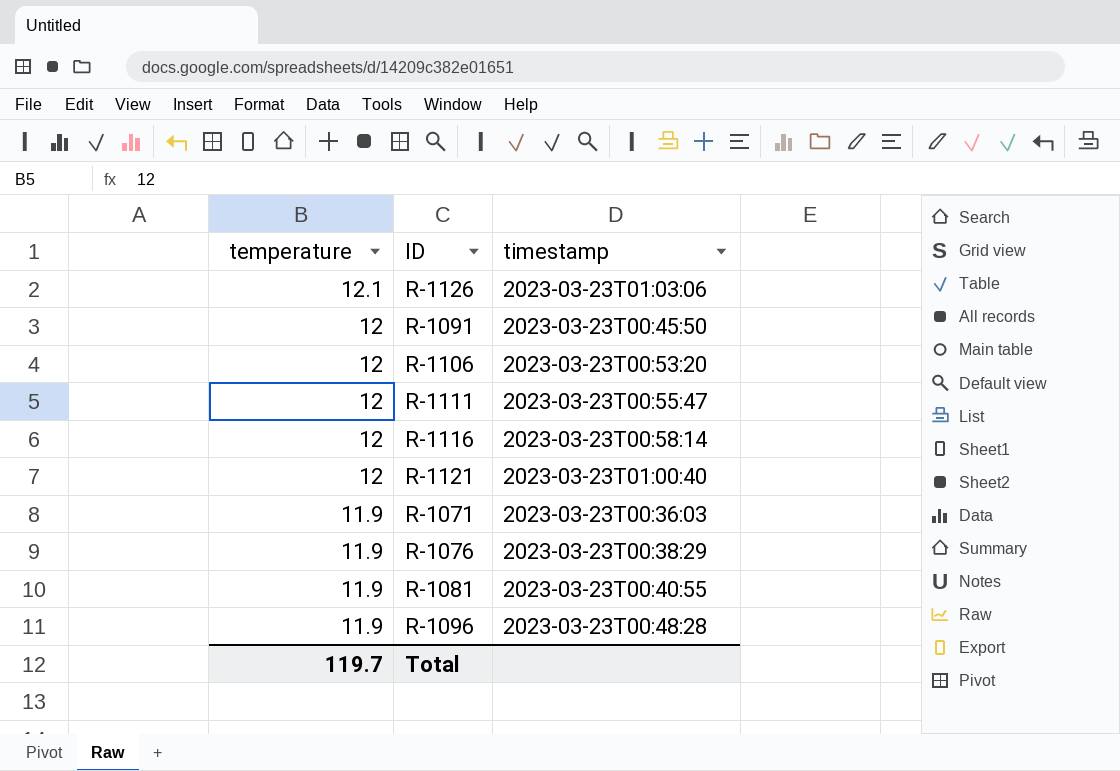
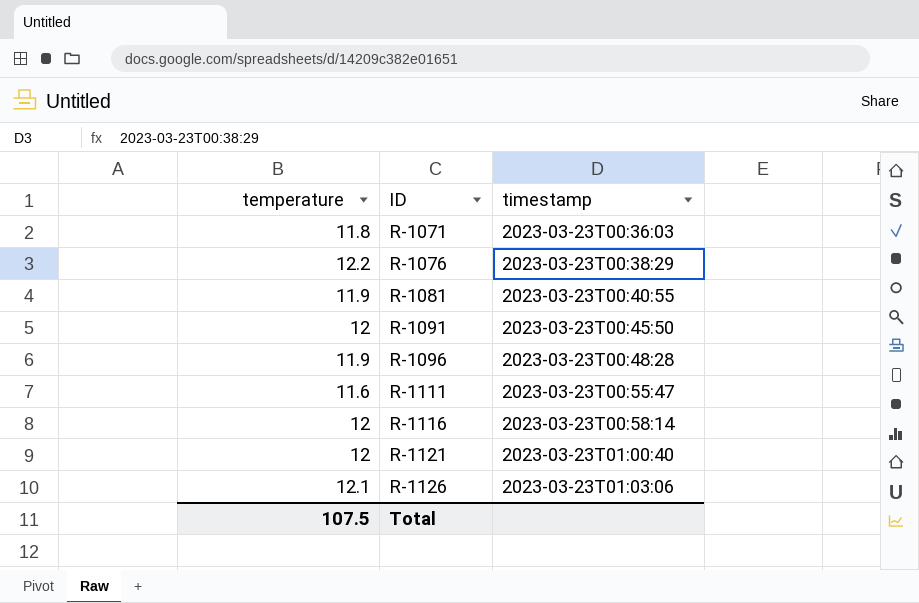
row order: temperature descending -> ID ascending
row R-1106: 12 | 2023-03-23T00:53:20 -> none
R-1071 | temperature: 11.9 -> 11.8
R-1076 | temperature: 11.9 -> 12.2
R-1111 | temperature: 12 -> 11.6
Total | temperature: 119.7 -> 107.5

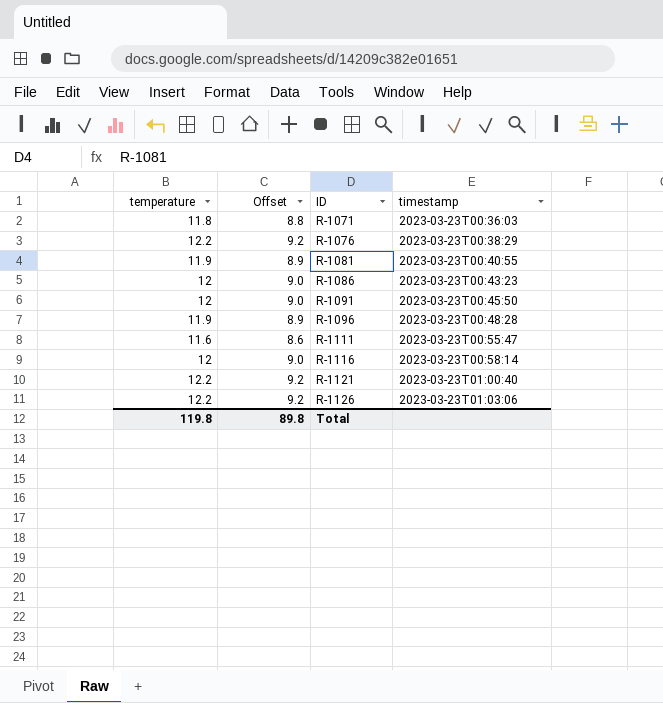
column Offset | formula: none -> [temperature] - 3
row R-1086: none -> 12 | 9.0 | 2023-03-23T00:43:23
R-1121 | temperature: 12 -> 12.2
R-1126 | temperature: 12.1 -> 12.2
Total | temperature: 107.5 -> 119.8

